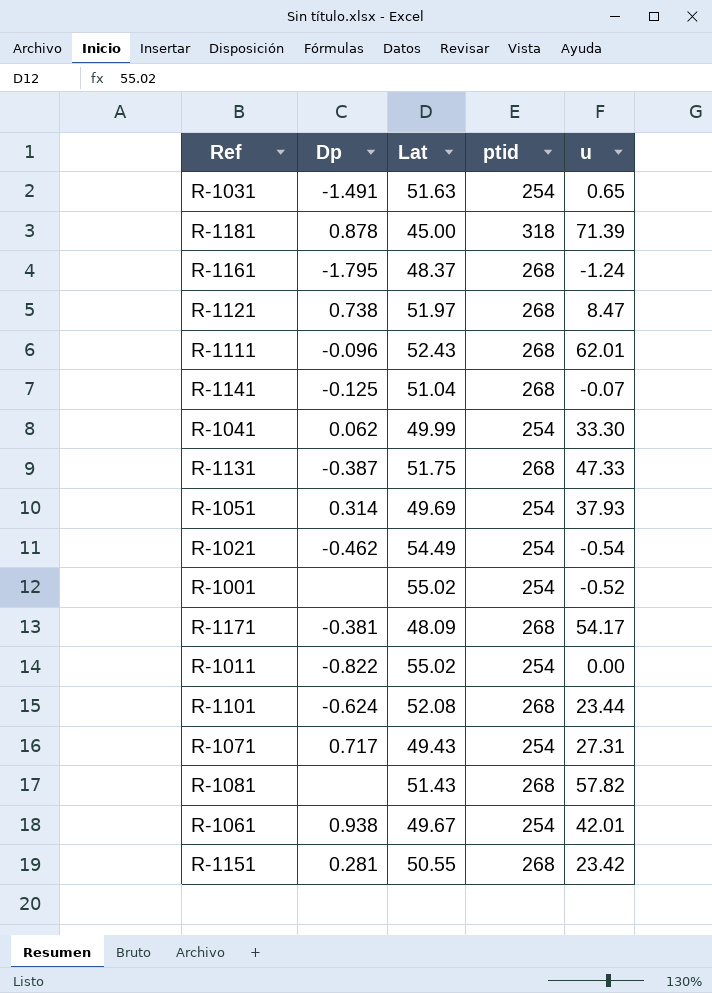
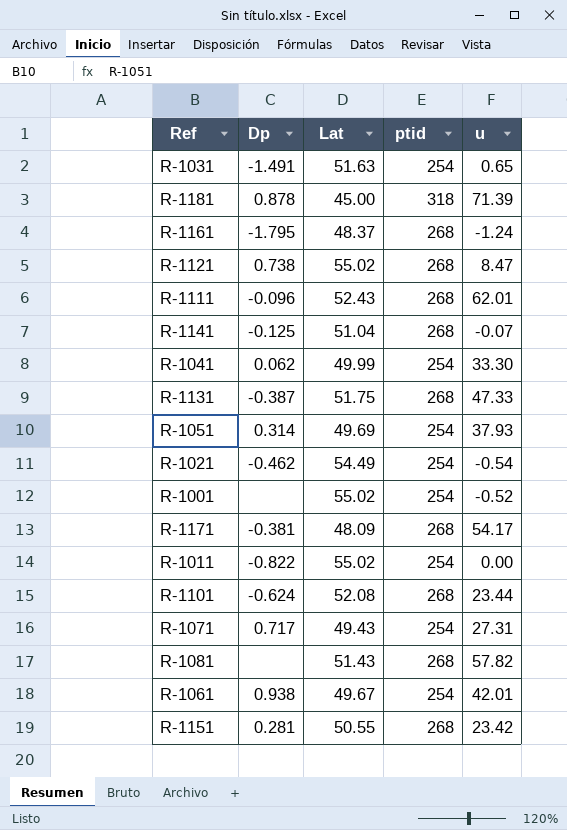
R-1121 | Lat: 51.97 -> 55.02

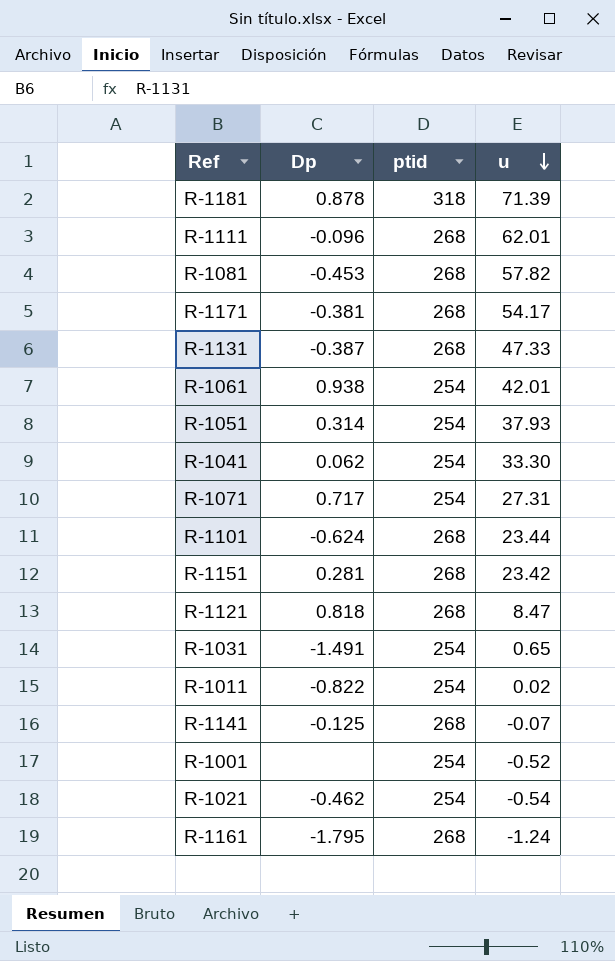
row order: none -> u descending
column Lat | position: 3 -> none
R-1081 | Dp: none -> -0.453
R-1121 | Dp: 0.738 -> 0.818
R-1011 | u: 0.00 -> 0.02

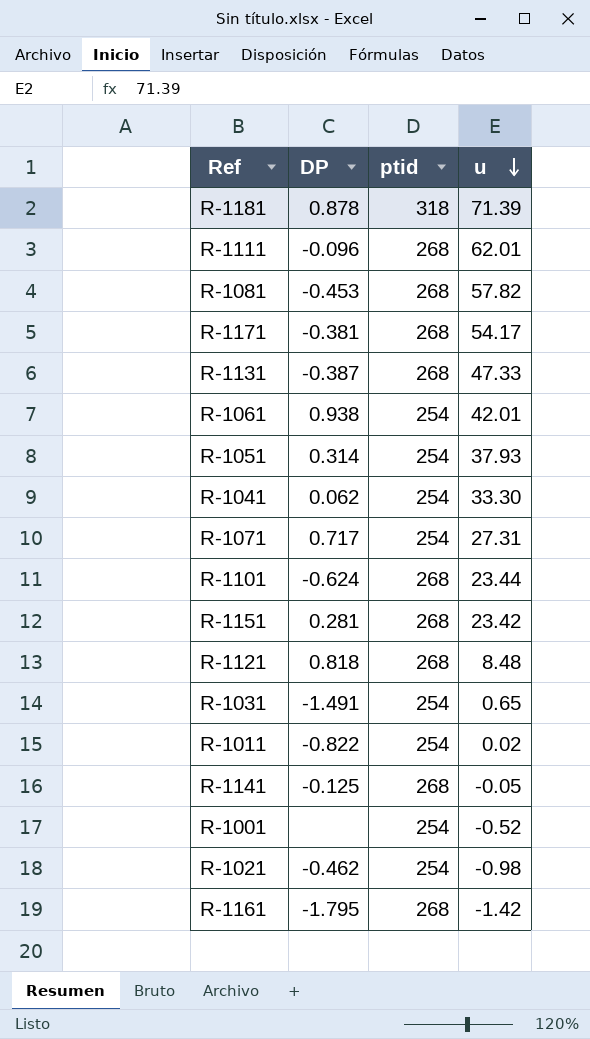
column name: Dp -> DP
R-1121 | u: 8.47 -> 8.48
R-1141 | u: -0.07 -> -0.05
R-1021 | u: -0.54 -> -0.98
R-1161 | u: -1.24 -> -1.42

